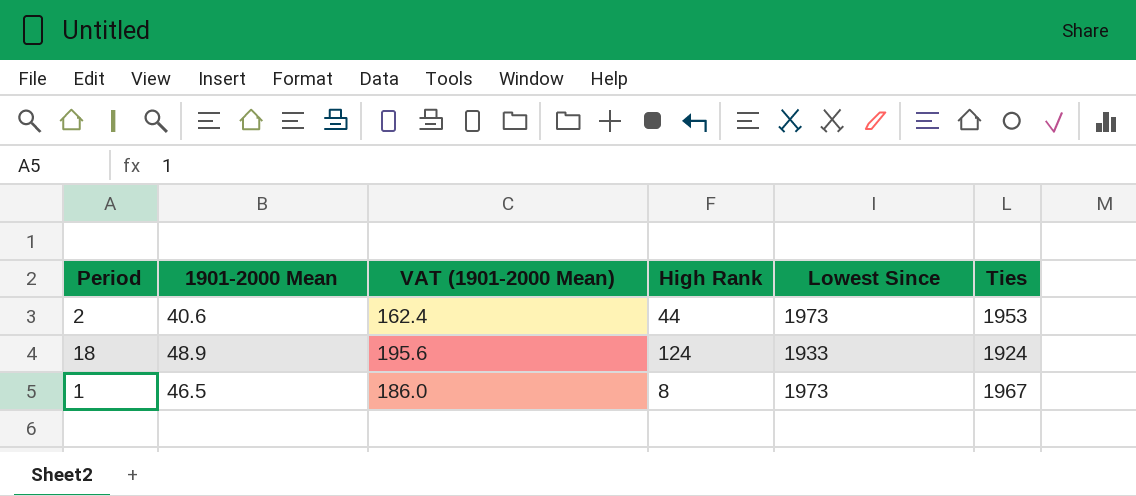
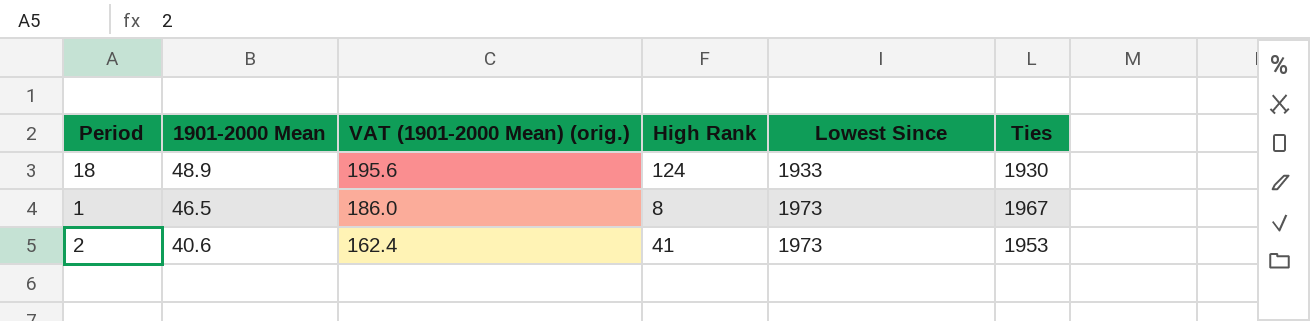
row order: none -> 1901-2000 Mean descending
column name: VAT (1901-2000 Mean) -> VAT (1901-2000 Mean) (orig.)
18 | Ties: 1924 -> 1930
2 | High Rank: 44 -> 41

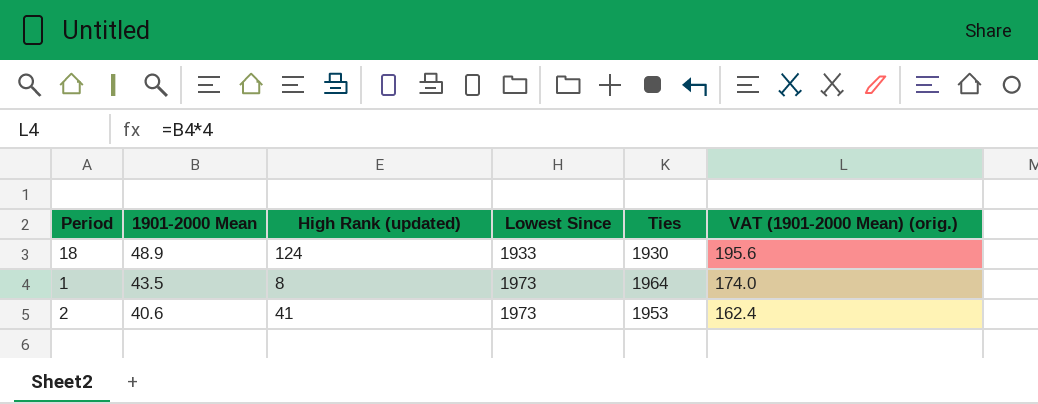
column name: High Rank -> High Rank (updated)
column VAT (1901-2000 Mean) (orig.) | position: 3 -> 6
1 | 1901-2000 Mean: 46.5 -> 43.5
1 | Ties: 1967 -> 1964
1 | VAT (1901-2000 Mean) (orig.): 186.0 -> 174.0

